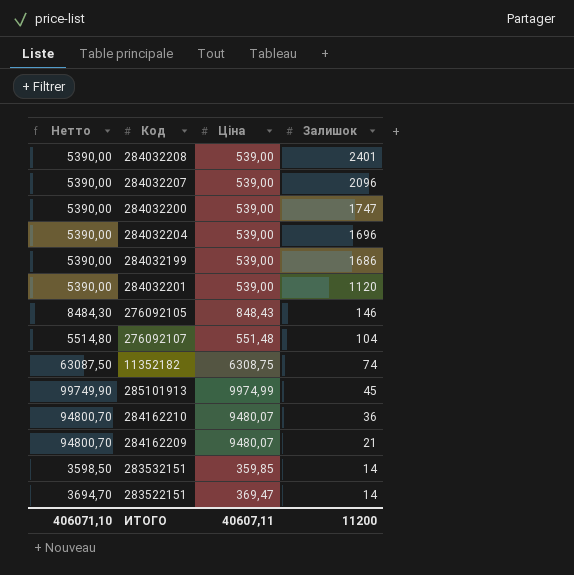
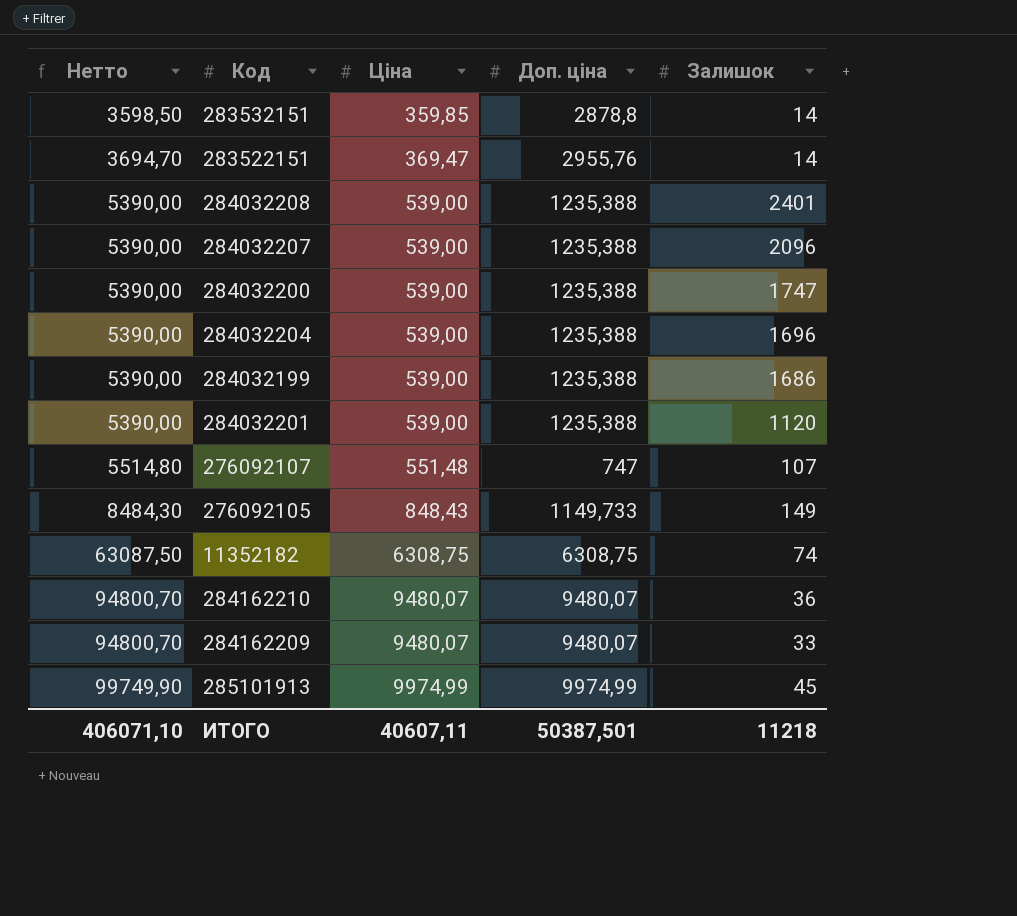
row order: Залишок descending -> Нетто ascending
column Доп. ціна | position: none -> 4
276092107 | Залишок: 104 -> 107
276092105 | Залишок: 146 -> 149
284162209 | Залишок: 21 -> 33
ИТОГО | Залишок: 11200 -> 11218

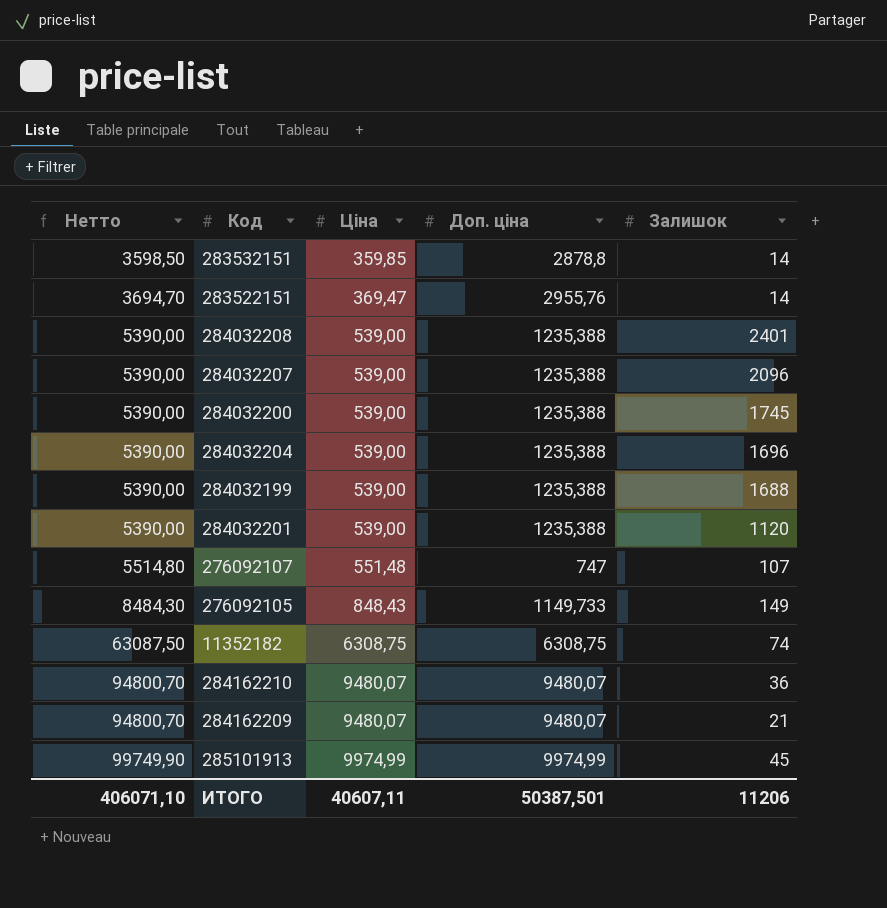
284032200 | Залишок: 1747 -> 1745
284032199 | Залишок: 1686 -> 1688
284162209 | Залишок: 33 -> 21
ИТОГО | Залишок: 11218 -> 11206

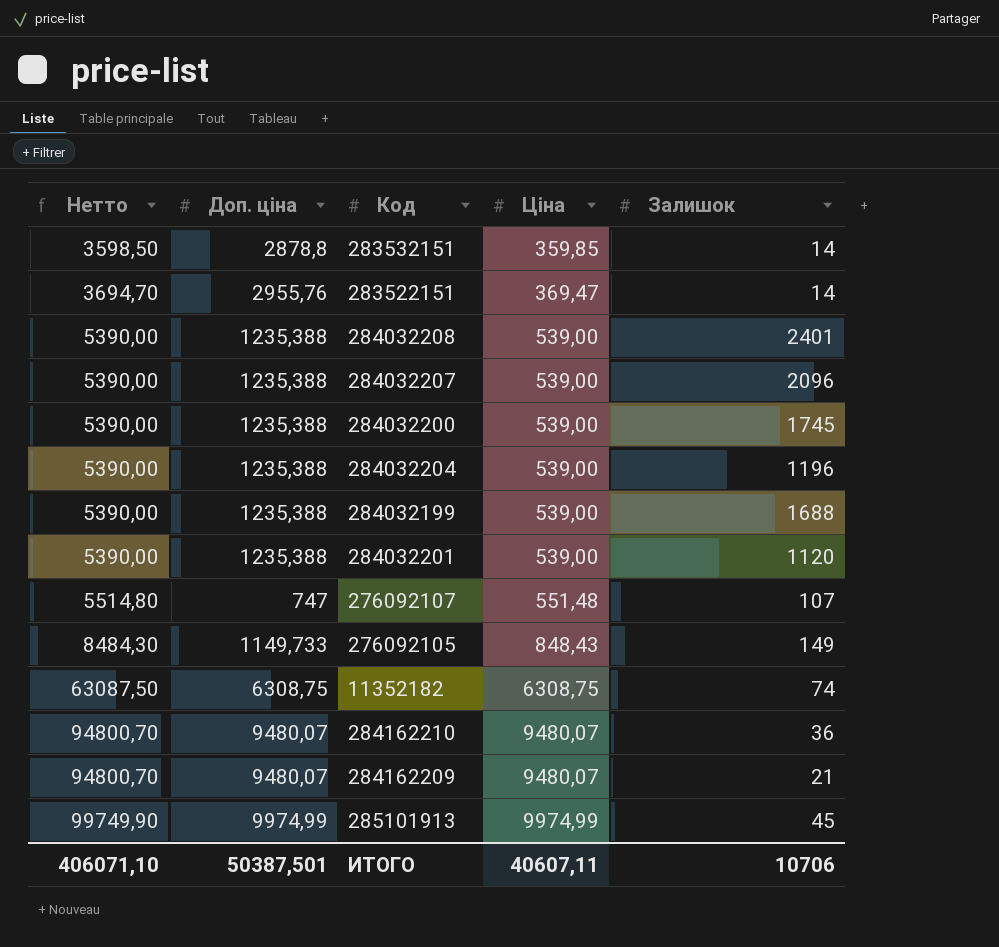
column Доп. ціна | position: 4 -> 2
284032204 | Залишок: 1696 -> 1196
ИТОГО | Залишок: 11206 -> 10706

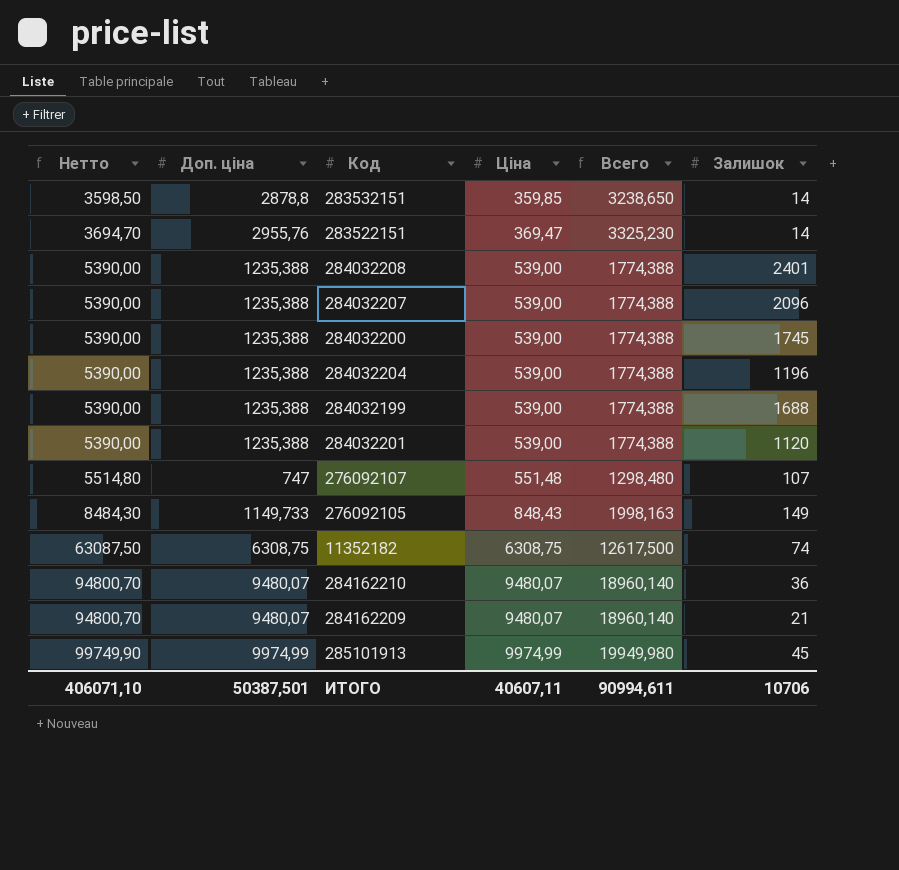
column Всего | formula: none -> [Доп. ціна] + [Ціна]

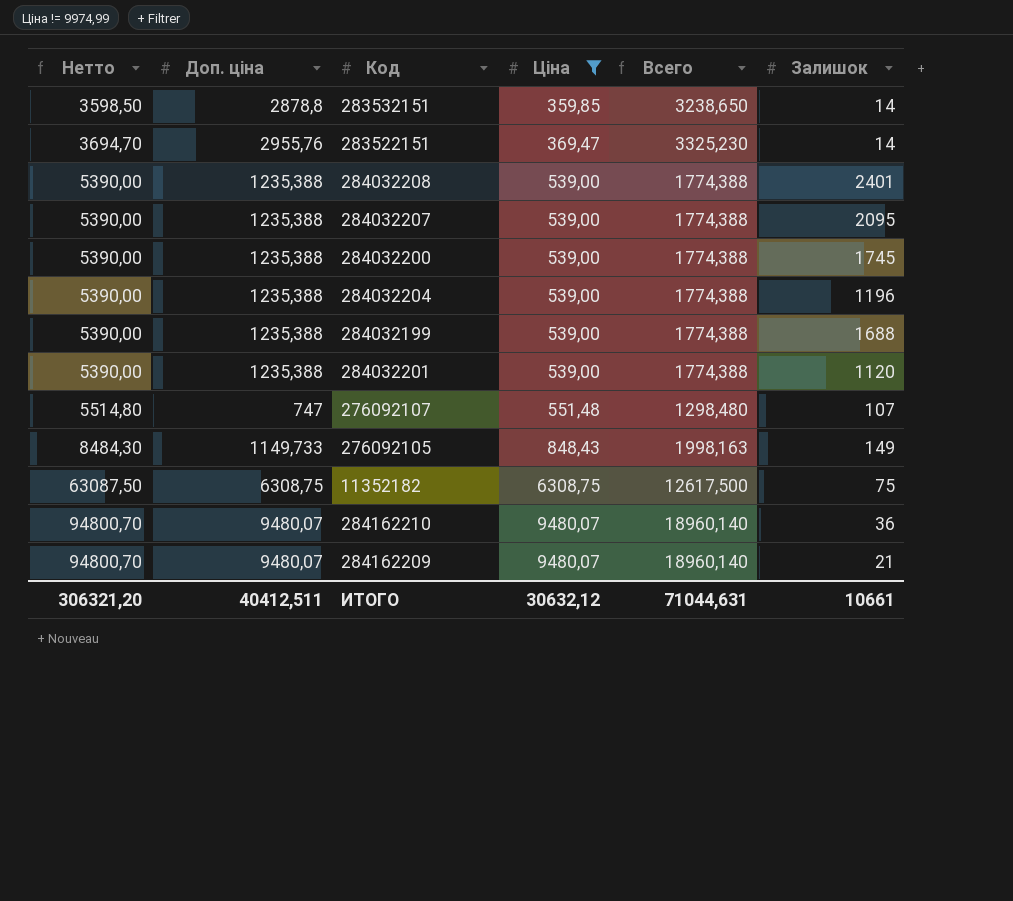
filter: none -> Ціна != 9974,99
284032207 | Залишок: 2096 -> 2095
11352182 | Залишок: 74 -> 75
ИТОГО | Нетто: 406071,10 -> 306321,20
ИТОГО | Доп. ціна: 50387,501 -> 40412,511
ИТОГО | Ціна: 40607,11 -> 30632,12
ИТОГО | Всего: 90994,611 -> 71044,631
ИТОГО | Залишок: 10706 -> 10661

